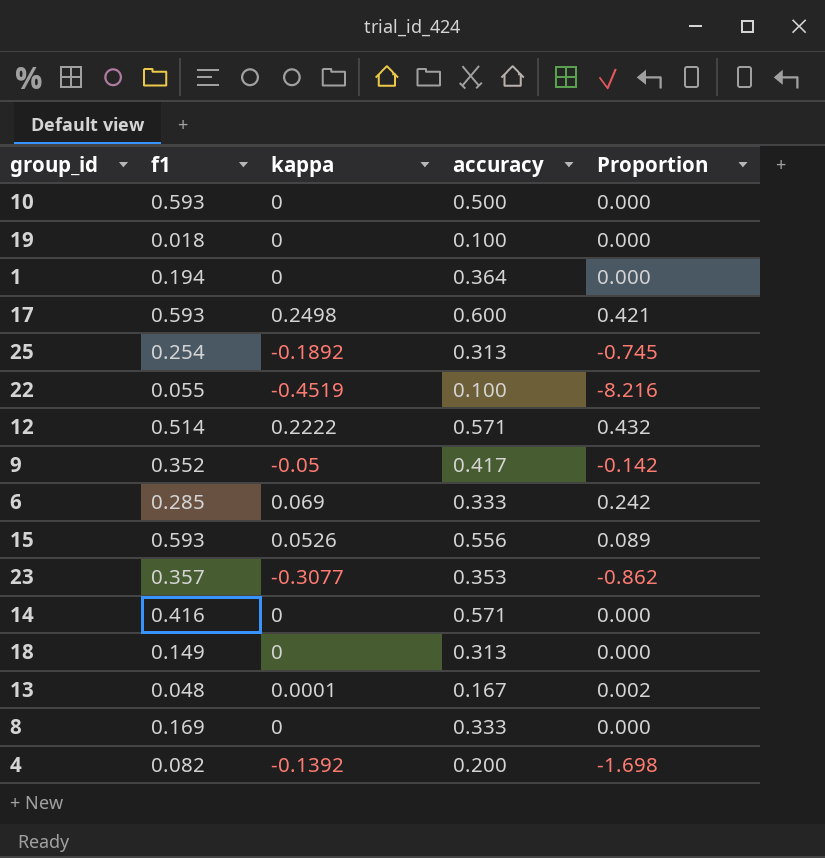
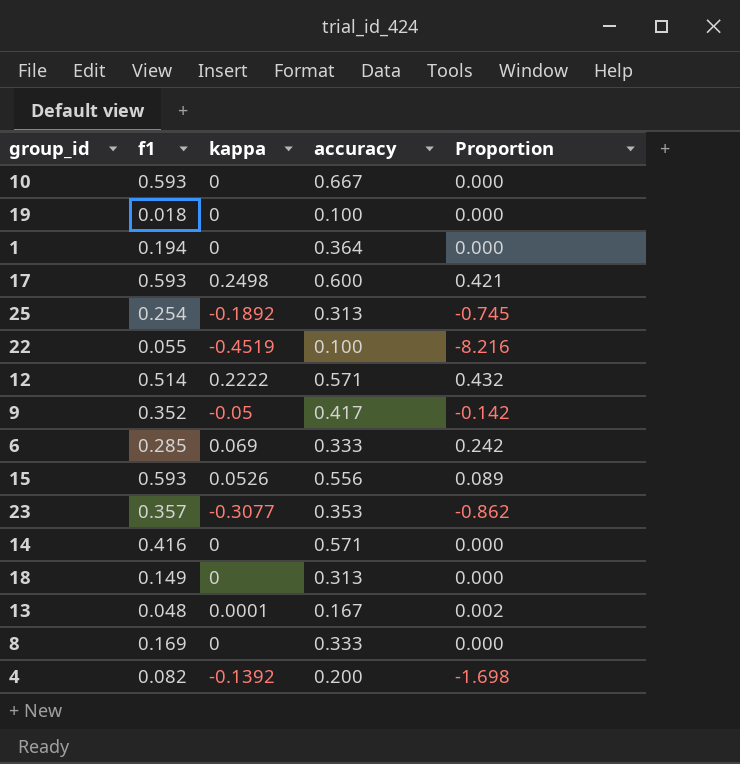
10 | accuracy: 0.500 -> 0.667

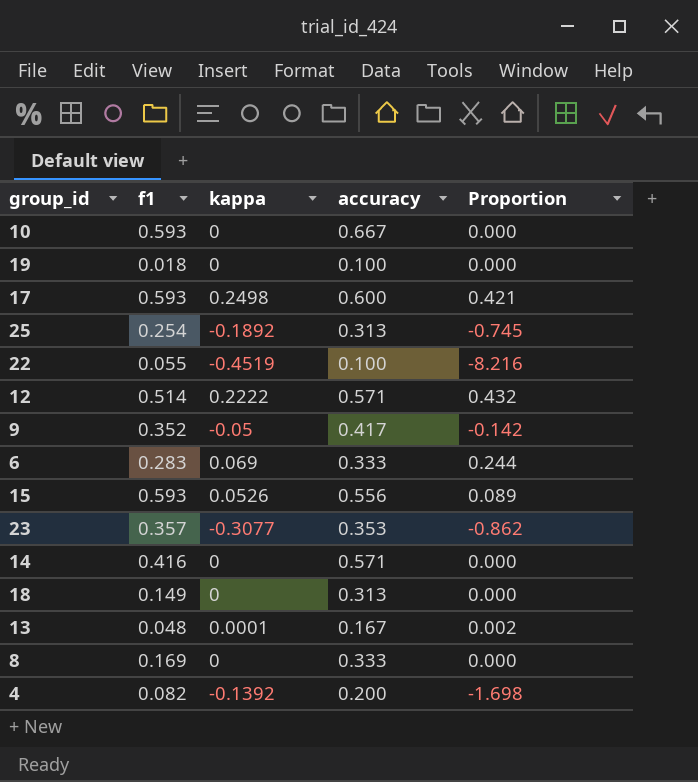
row 1: 0.194 | 0 | 0.364 | 0.000 -> none
6 | f1: 0.285 -> 0.283
6 | Proportion: 0.242 -> 0.244

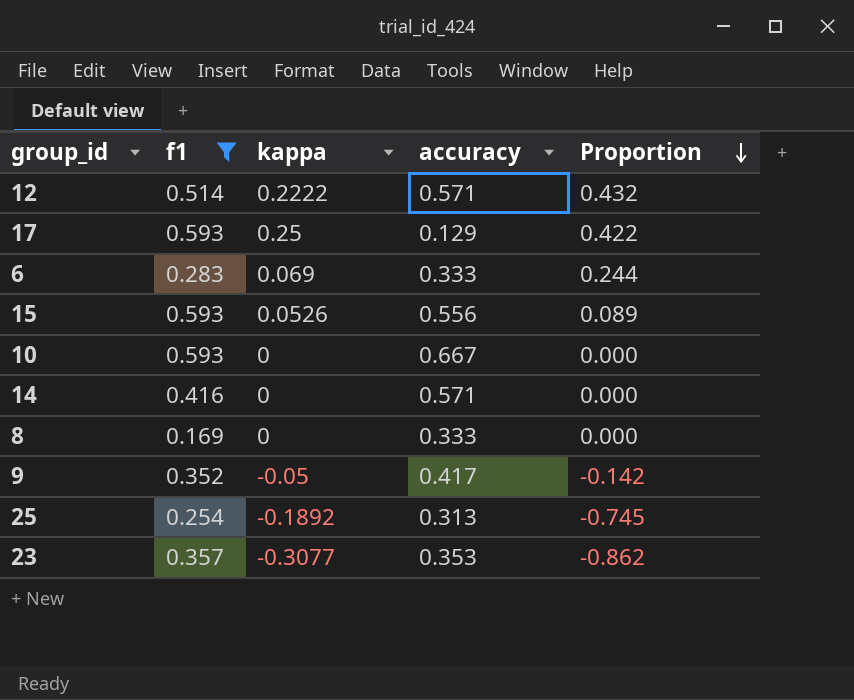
filter: none -> f1 >= 0.169
row order: none -> Proportion descending
17 | kappa: 0.2498 -> 0.25
17 | accuracy: 0.600 -> 0.129
17 | Proportion: 0.421 -> 0.422

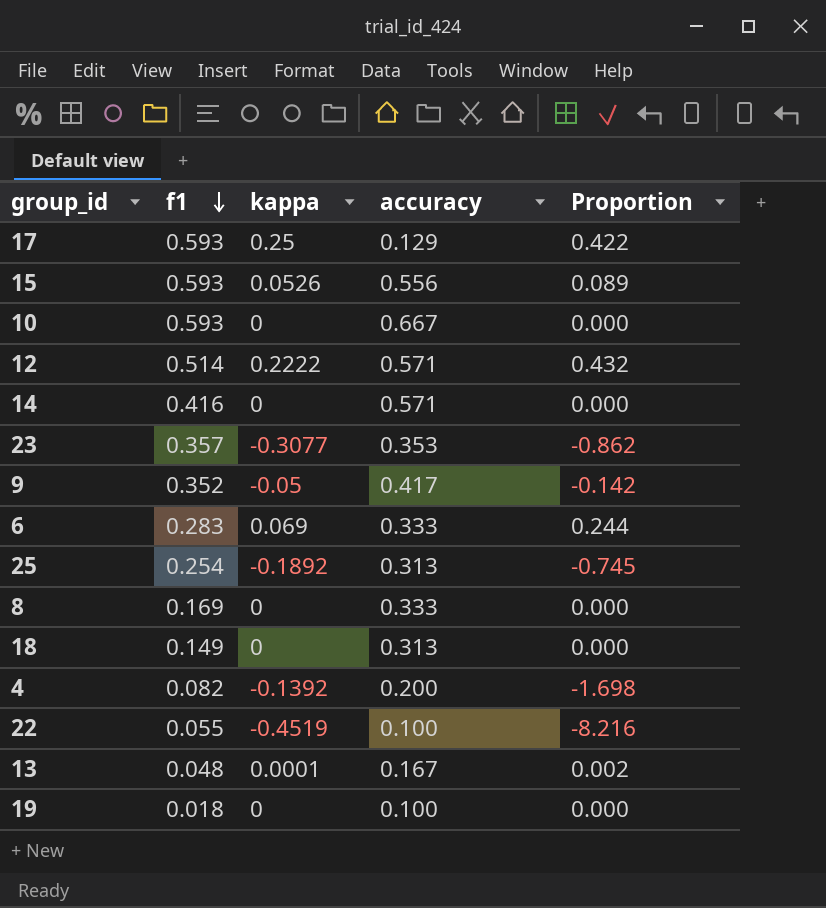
filter: f1 >= 0.169 -> none
row order: Proportion descending -> f1 descending

